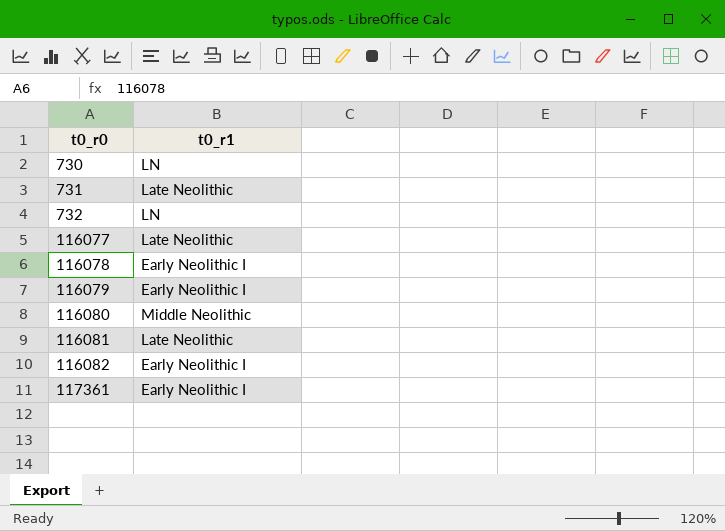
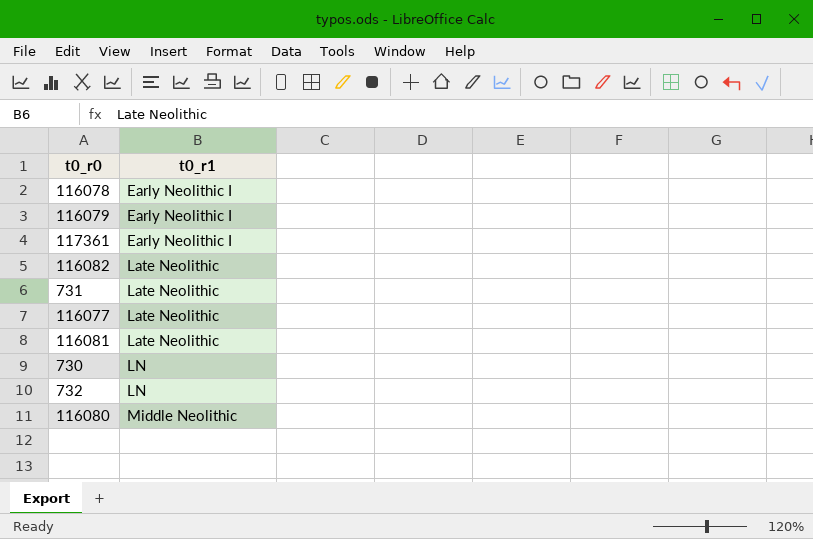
row order: t0_r0 ascending -> t0_r1 ascending
116082 | t0_r1: Early Neolithic I -> Late Neolithic

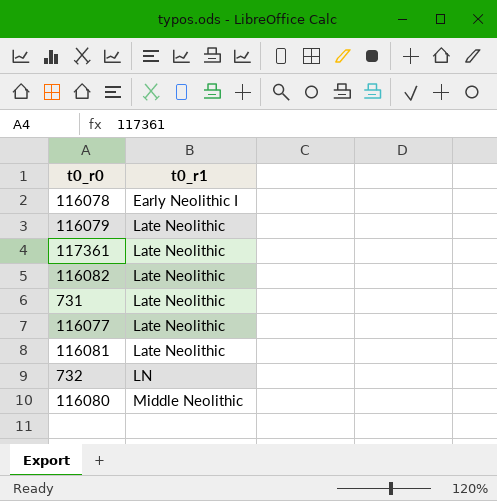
row 730: LN -> none
116079 | t0_r1: Early Neolithic I -> Late Neolithic
117361 | t0_r1: Early Neolithic I -> Late Neolithic

